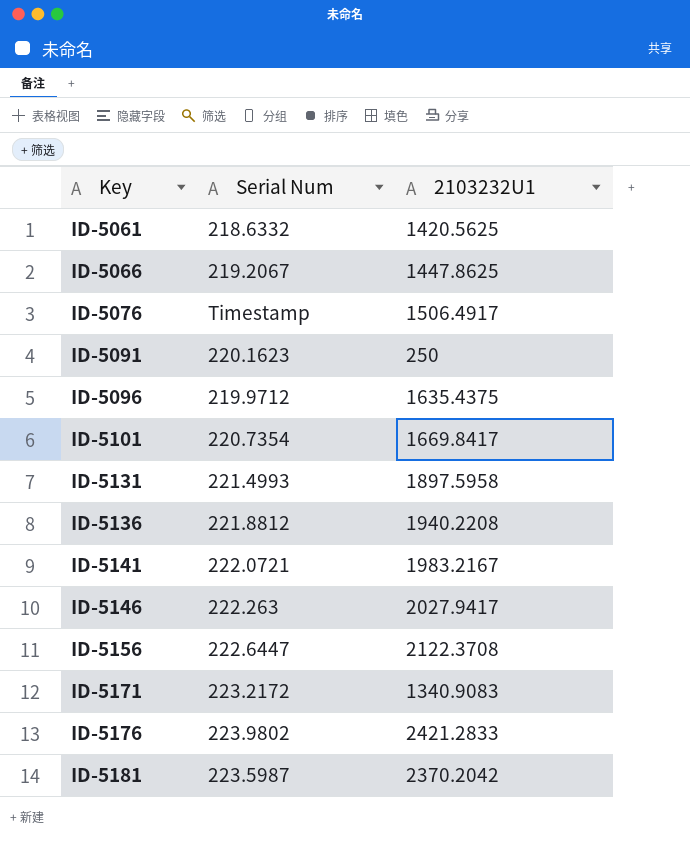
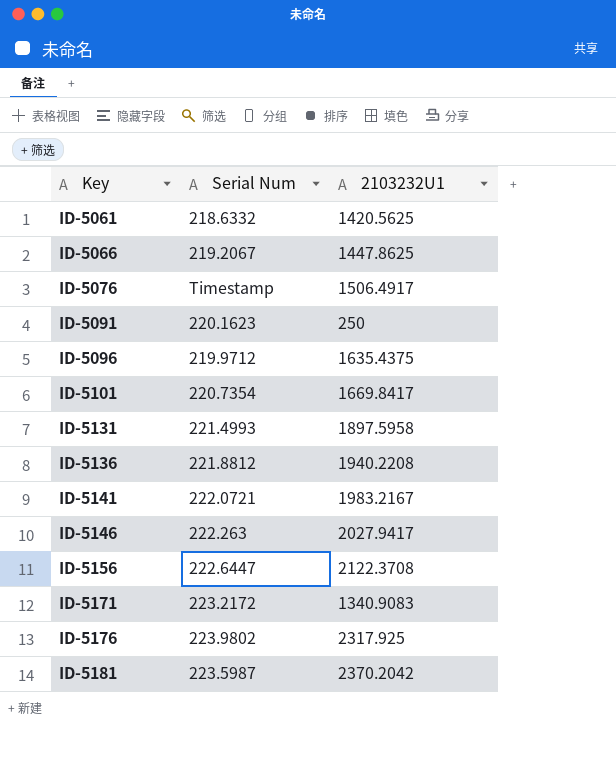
ID-5176 | 2103232U1: 2421.2833 -> 2317.925

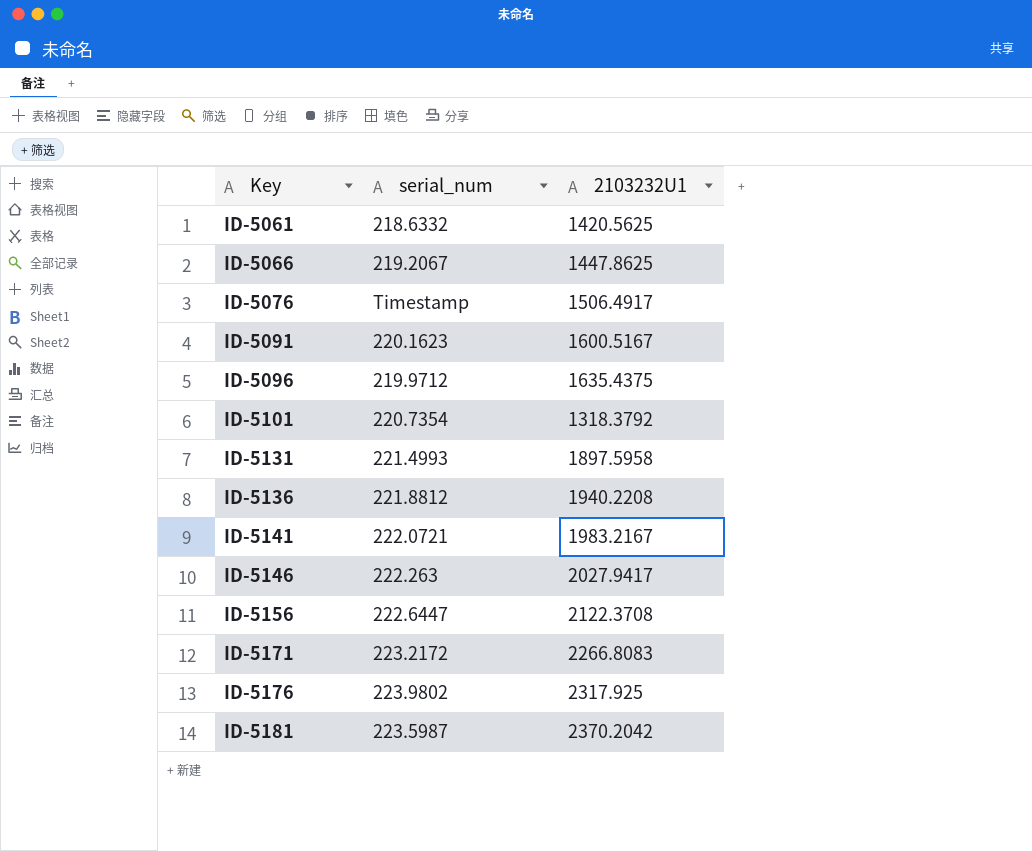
column name: Serial Num -> serial_num
ID-5091 | 2103232U1: 250 -> 1600.5167
ID-5101 | 2103232U1: 1669.8417 -> 1318.3792
ID-5171 | 2103232U1: 1340.9083 -> 2266.8083

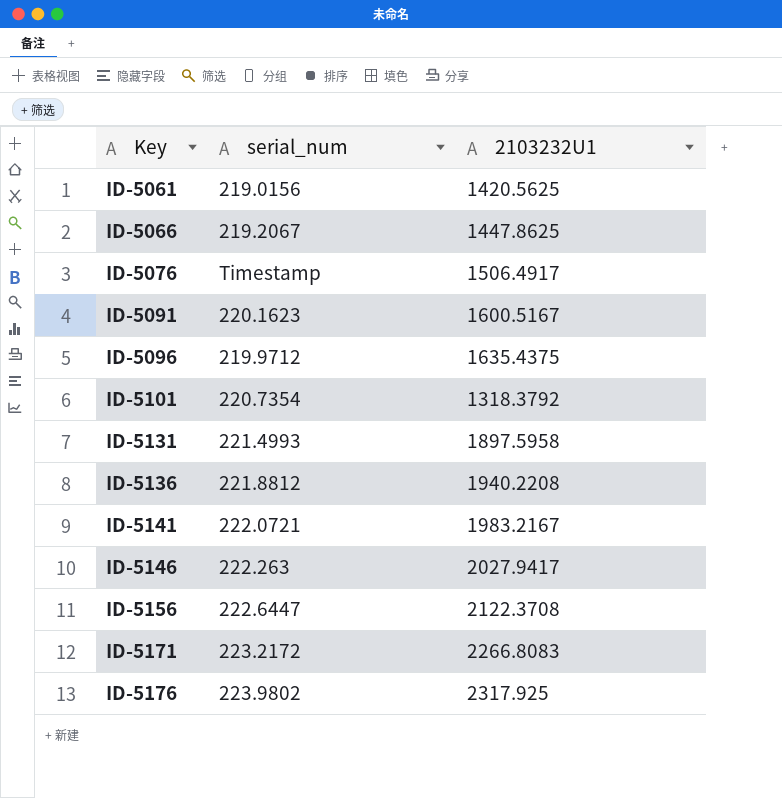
row ID-5181: 223.5987 | 2370.2042 -> none
ID-5061 | serial_num: 218.6332 -> 219.0156

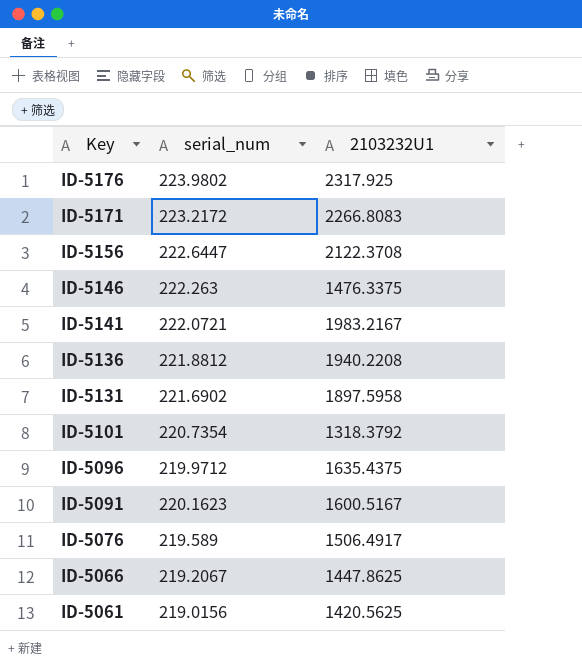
row order: Key ascending -> Key descending
ID-5146 | 2103232U1: 2027.9417 -> 1476.3375
ID-5131 | serial_num: 221.4993 -> 221.6902
ID-5076 | serial_num: Timestamp -> 219.589

